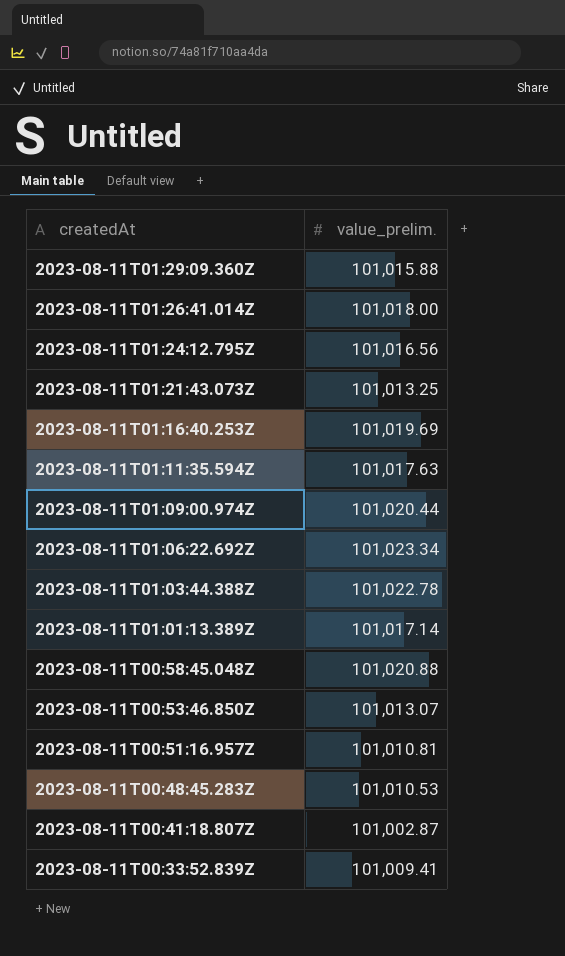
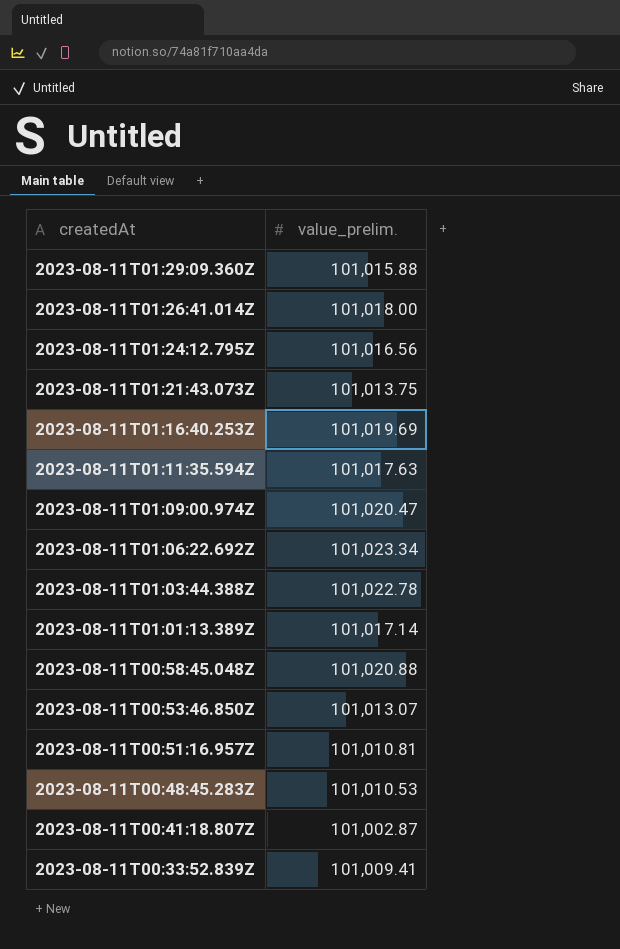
2023-08-11T01:21:43.073Z | value_prelim.: 101,013.25 -> 101,013.75
2023-08-11T01:09:00.974Z | value_prelim.: 101,020.44 -> 101,020.47

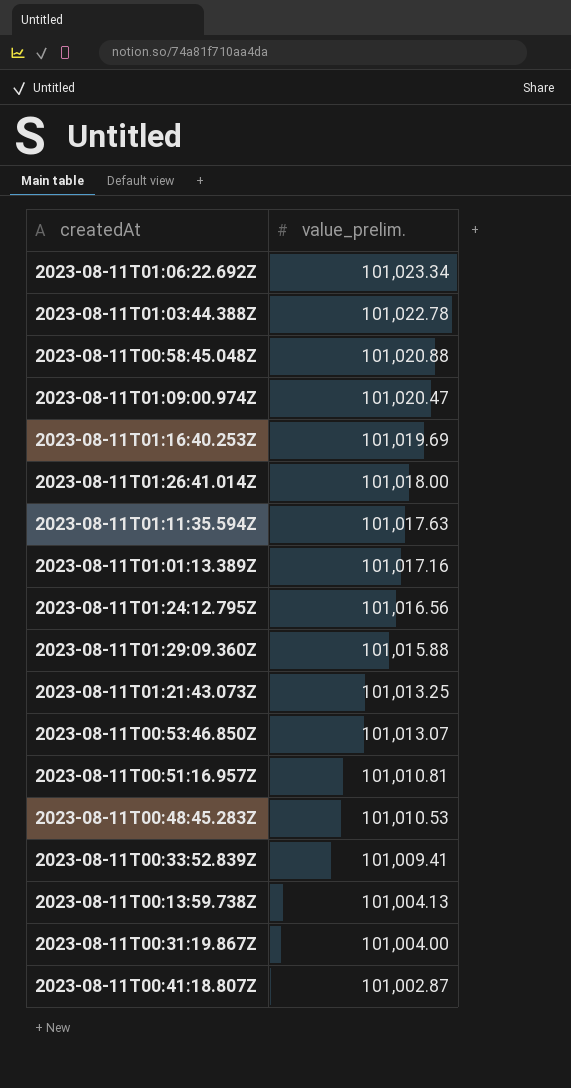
row order: createdAt descending -> value_prelim. descending
2023-08-11T01:01:13.389Z | value_prelim.: 101,017.14 -> 101,017.16
2023-08-11T01:21:43.073Z | value_prelim.: 101,013.75 -> 101,013.25
row 2023-08-11T00:13:59.738Z: none -> 101,004.13
row 2023-08-11T00:31:19.867Z: none -> 101,004.00

